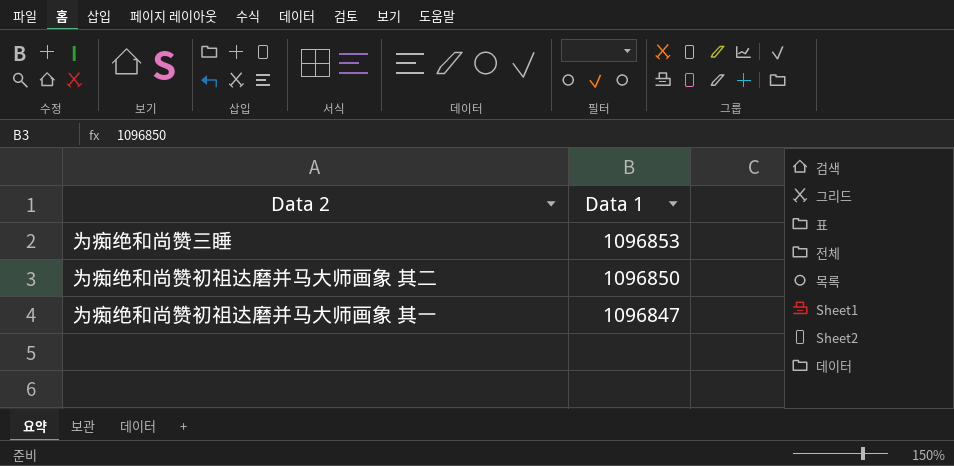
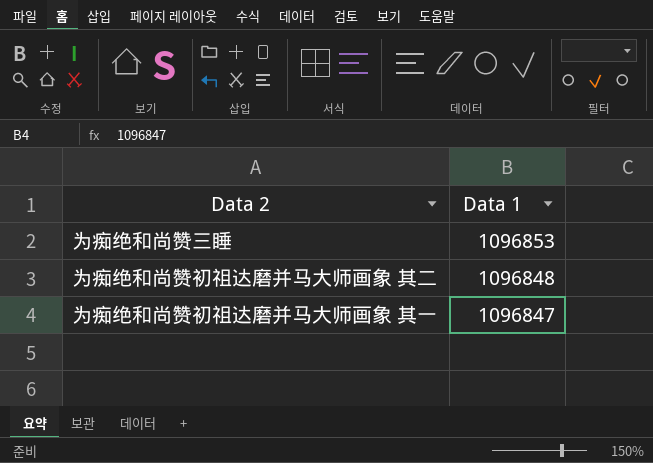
为痴绝和尚赞初祖达磨并马大师画象 其二 | Data 1: 1096850 -> 1096848

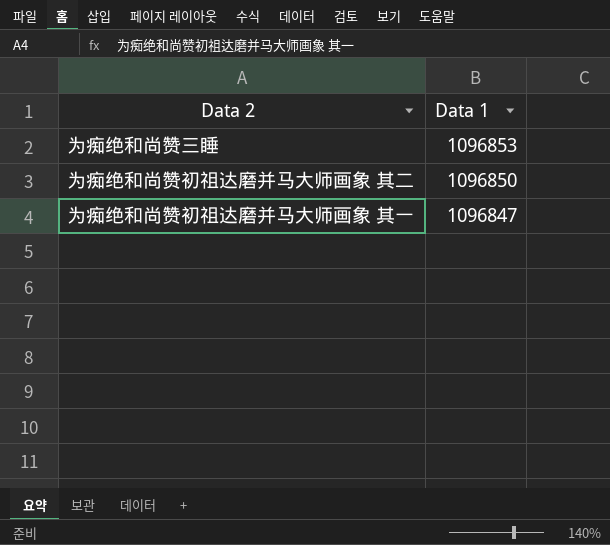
为痴绝和尚赞初祖达磨并马大师画象 其二 | Data 1: 1096848 -> 1096850

